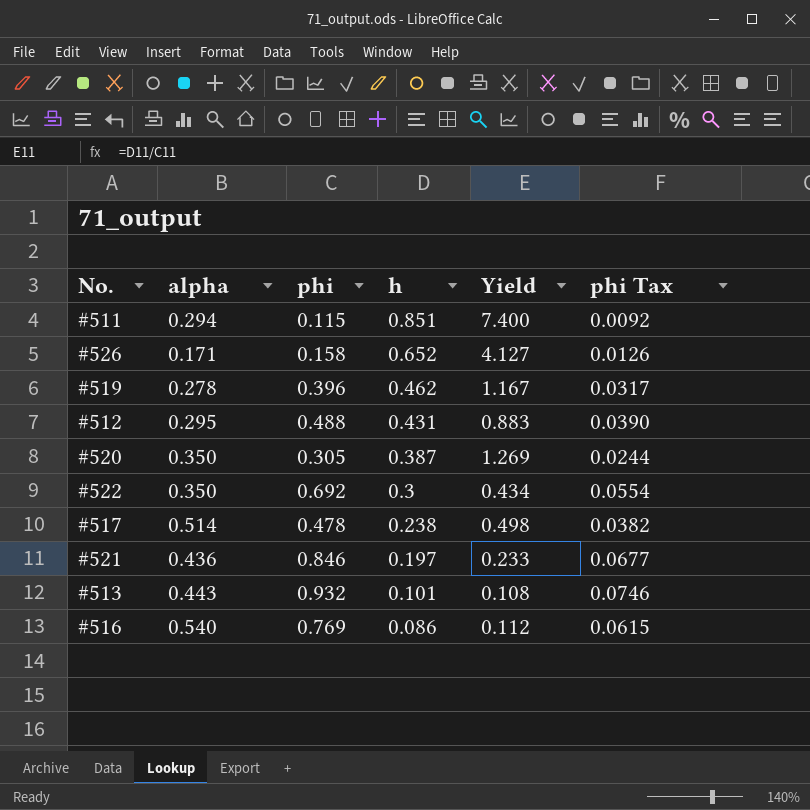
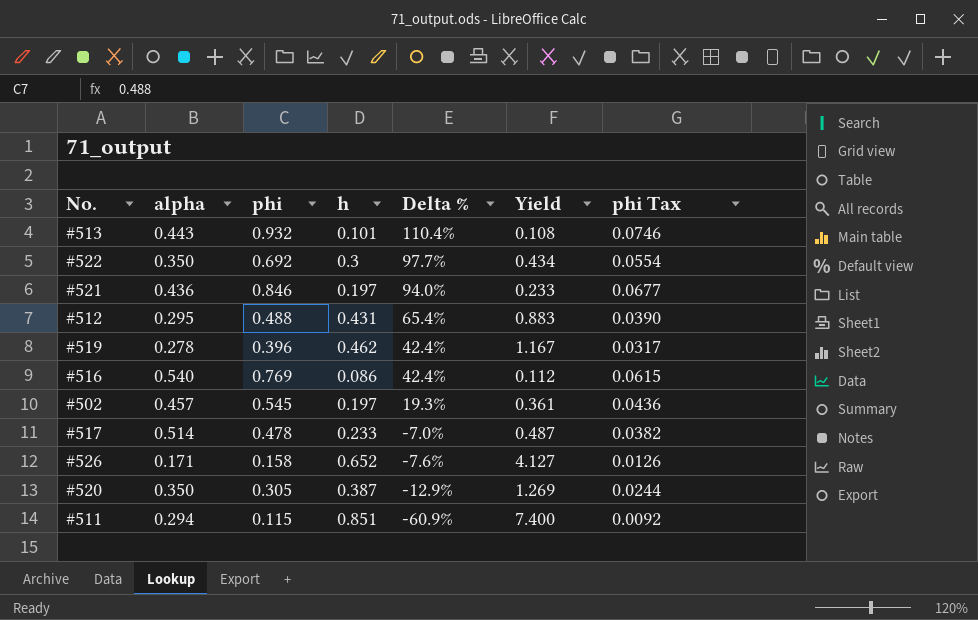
row order: h descending -> Delta % descending
column Delta % | formula: none -> ([phi] - [alpha]) / [alpha]
row #502: none -> 0.457 | 0.545 | 0.197 | 19.3% | 0.361 | 0.0436
#517 | h: 0.238 -> 0.233
#517 | Yield: 0.498 -> 0.487

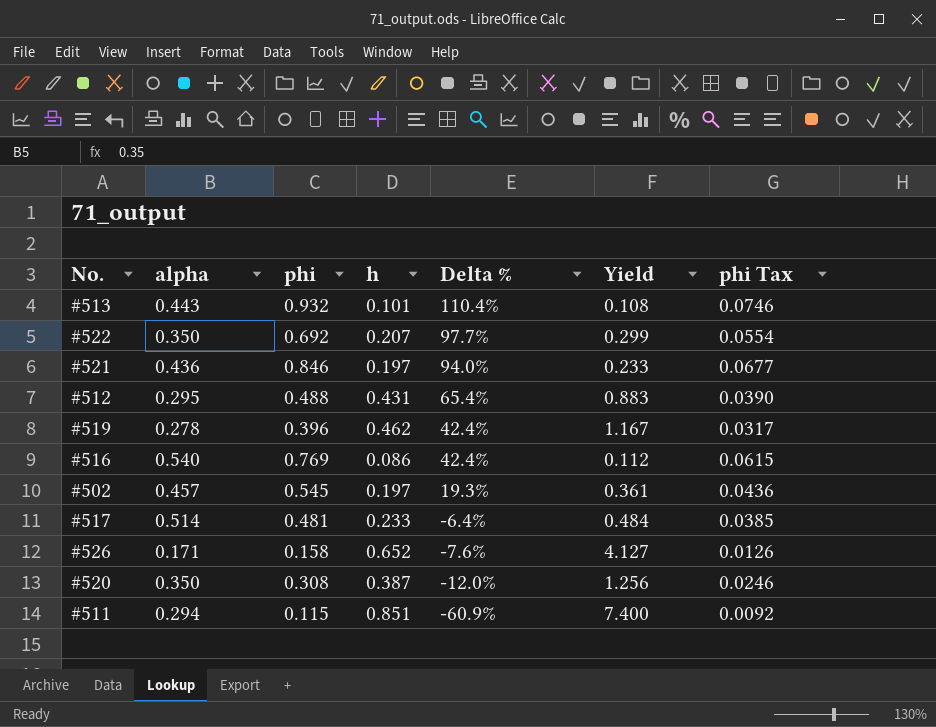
#522 | h: 0.3 -> 0.207
#522 | Yield: 0.434 -> 0.299
#517 | phi: 0.478 -> 0.481
#517 | Delta %: -7.0% -> -6.4%
#517 | Yield: 0.487 -> 0.484
#517 | phi Tax: 0.0382 -> 0.0385
#520 | phi: 0.305 -> 0.308
#520 | Delta %: -12.9% -> -12.0%
#520 | Yield: 1.269 -> 1.256
#520 | phi Tax: 0.0244 -> 0.0246

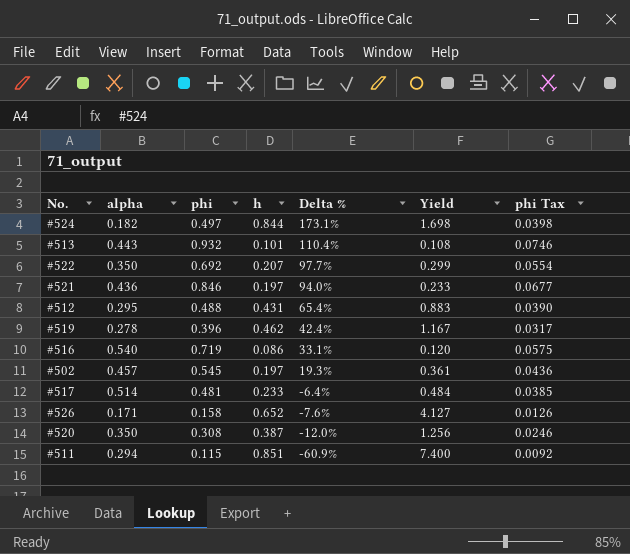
row #524: none -> 0.182 | 0.497 | 0.844 | 173.1% | 1.698 | 0.0398
#516 | phi: 0.769 -> 0.719
#516 | Delta %: 42.4% -> 33.1%
#516 | Yield: 0.112 -> 0.120
#516 | phi Tax: 0.0615 -> 0.0575

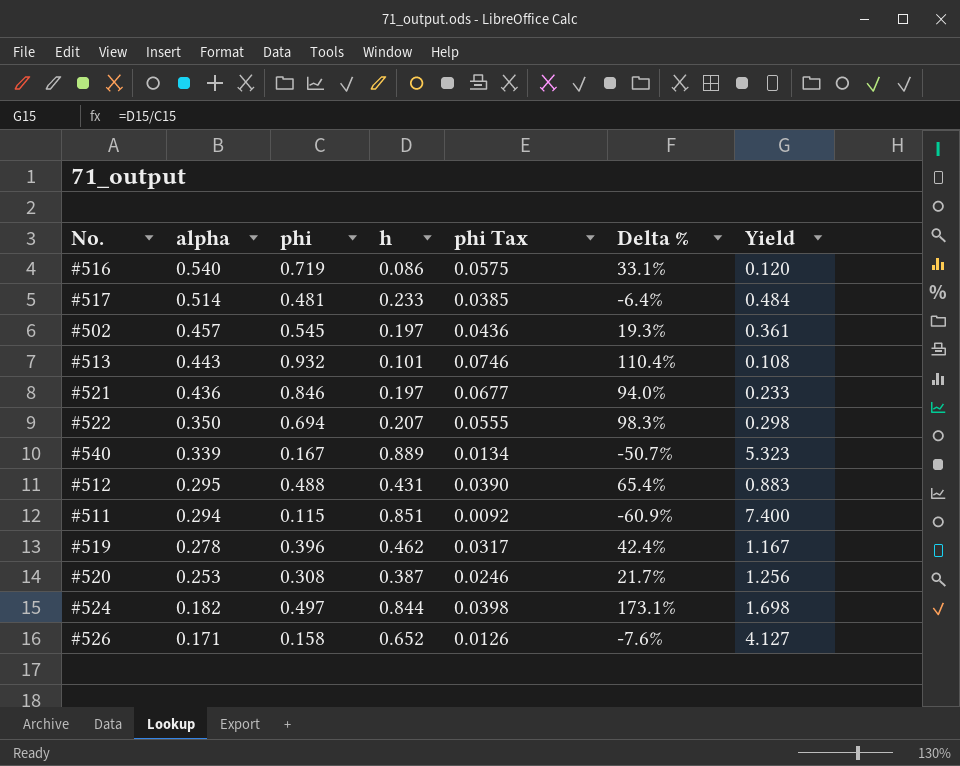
row order: Delta % descending -> alpha descending
column phi Tax | position: 7 -> 5
#522 | phi: 0.692 -> 0.694
#522 | phi Tax: 0.0554 -> 0.0555
#522 | Delta %: 97.7% -> 98.3%
#522 | Yield: 0.299 -> 0.298
row #540: none -> 0.339 | 0.167 | 0.889 | 0.0134 | -50.7% | 5.323
#520 | alpha: 0.350 -> 0.253
#520 | Delta %: -12.0% -> 21.7%

